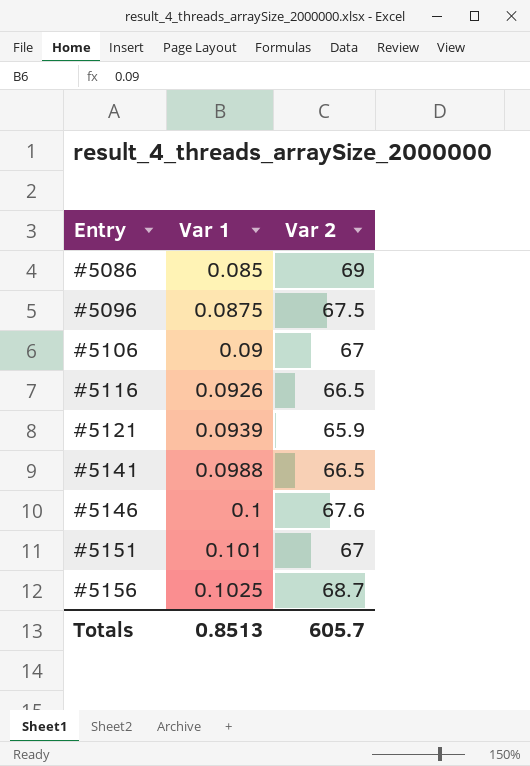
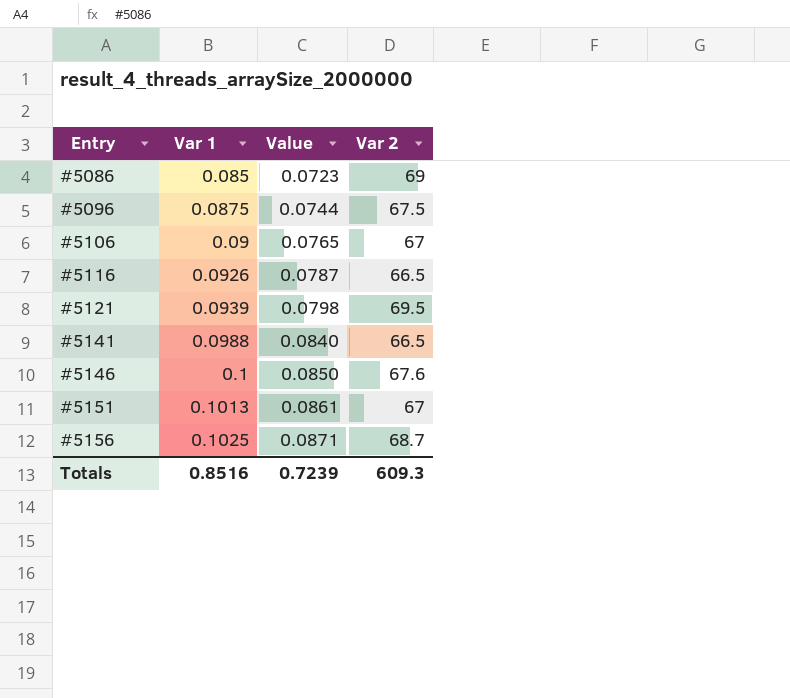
column Value | formula: none -> [Var 1] * 0.85
#5121 | Var 2: 65.9 -> 69.5
#5151 | Var 1: 0.101 -> 0.1013
Totals | Var 1: 0.8513 -> 0.8516
Totals | Var 2: 605.7 -> 609.3

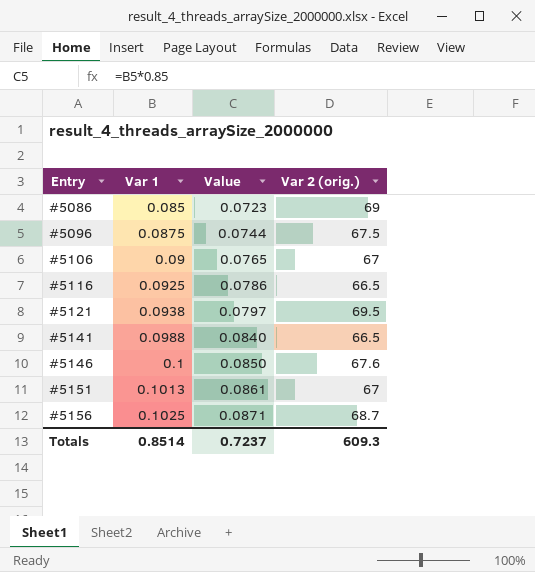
column name: Var 2 -> Var 2 (orig.)
#5116 | Var 1: 0.0926 -> 0.0925
#5116 | Value: 0.0787 -> 0.0786
#5121 | Var 1: 0.0939 -> 0.0938
#5121 | Value: 0.0798 -> 0.0797
Totals | Var 1: 0.8516 -> 0.8514
Totals | Value: 0.7239 -> 0.7237

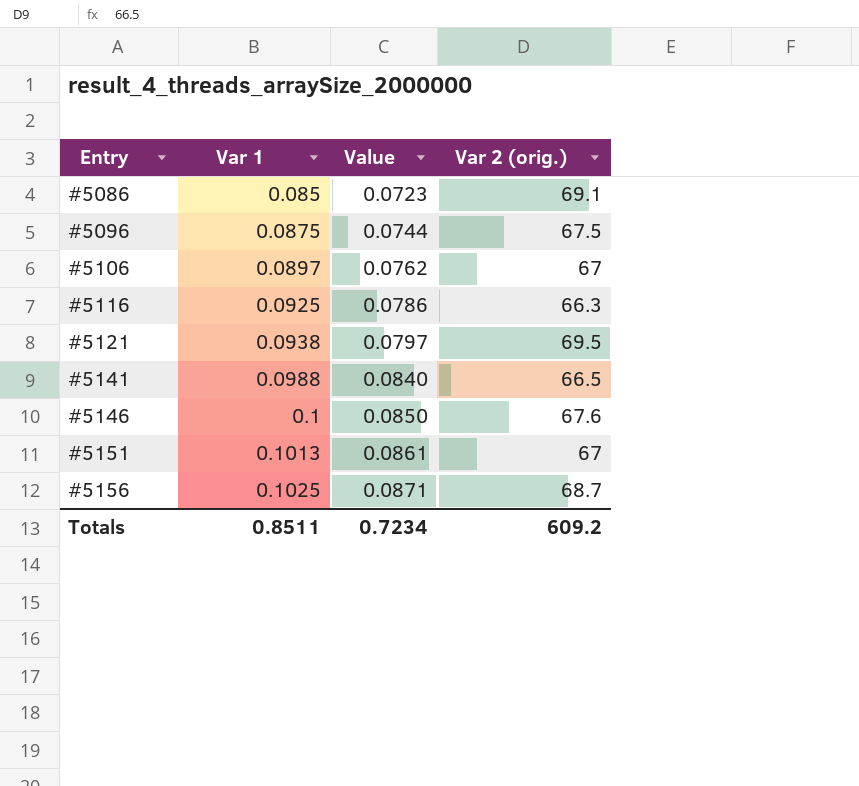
#5086 | Var 2 (orig.): 69 -> 69.1
#5106 | Var 1: 0.09 -> 0.0897
#5106 | Value: 0.0765 -> 0.0762
#5116 | Var 2 (orig.): 66.5 -> 66.3
Totals | Var 1: 0.8514 -> 0.8511
Totals | Value: 0.7237 -> 0.7234
Totals | Var 2 (orig.): 609.3 -> 609.2

